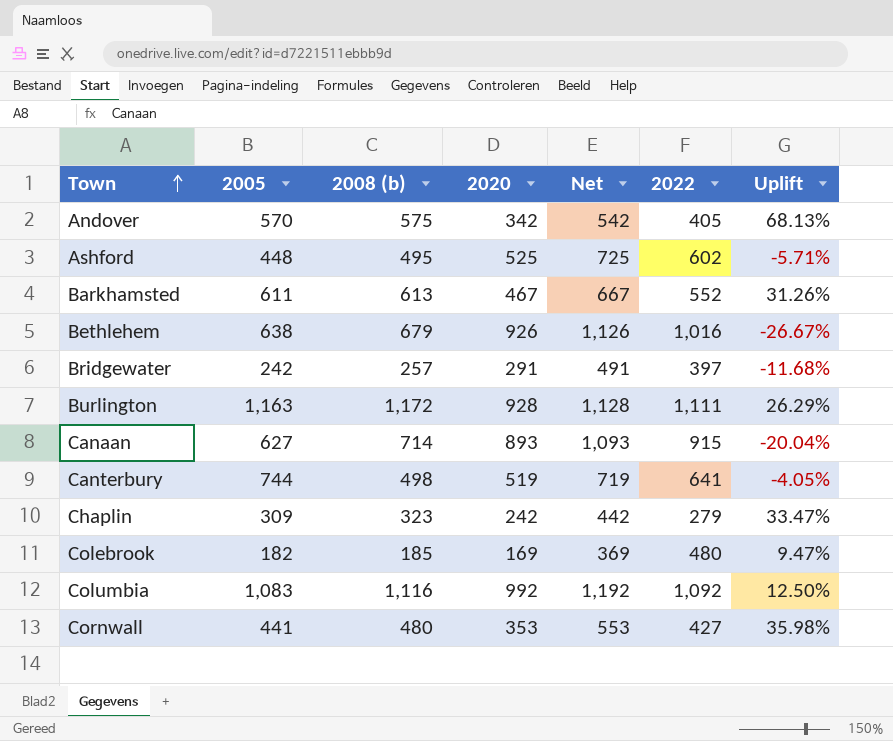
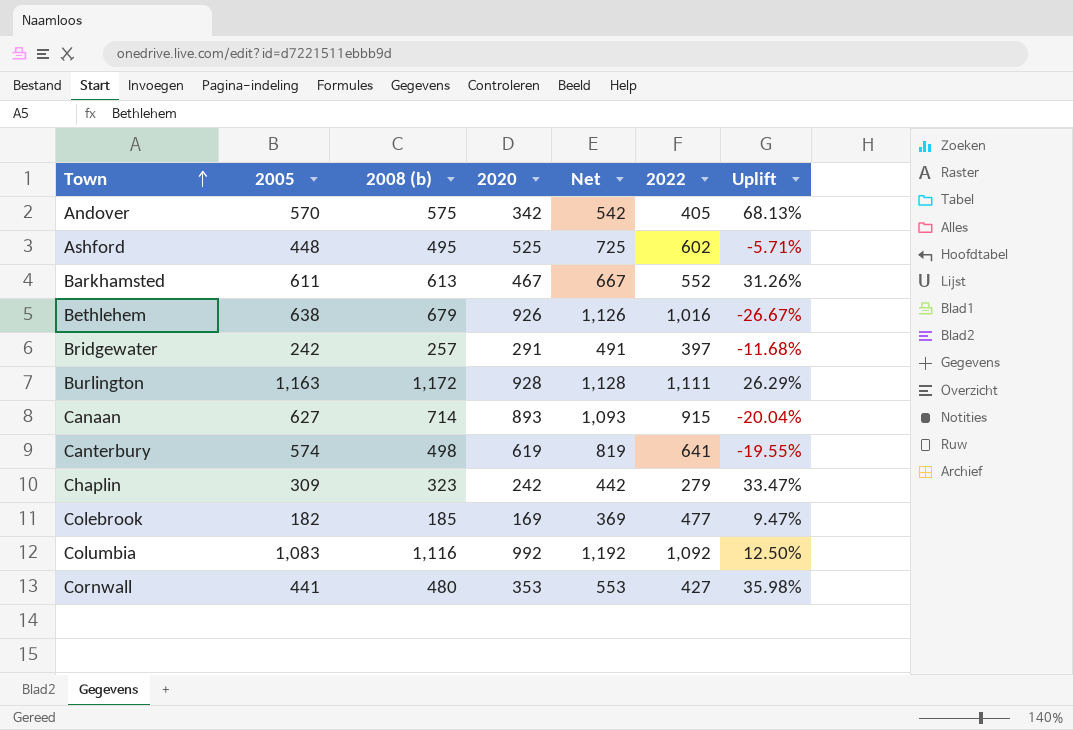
Canterbury | 2005: 744 -> 574
Canterbury | 2020: 519 -> 619
Canterbury | Net: 719 -> 819
Canterbury | Uplift: -4.05% -> -19.55%
Colebrook | 2022: 480 -> 477

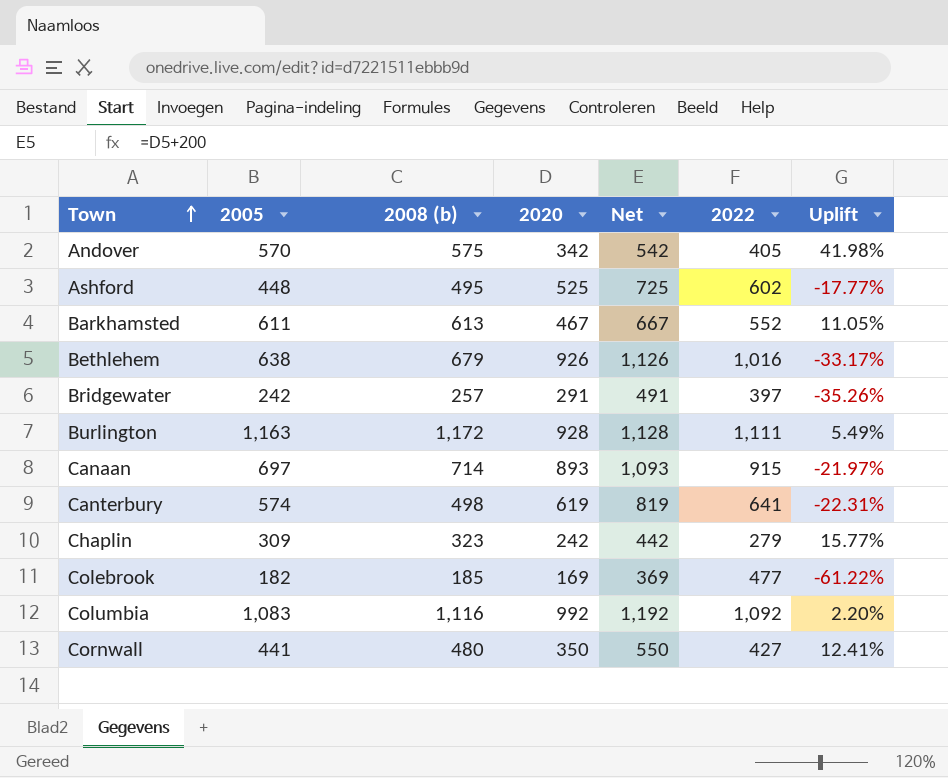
column Uplift | formula: ([2008 (b)] - [2020]) / [2020] -> ([2008 (b)] - [2022]) / [2022]
Canaan | 2005: 627 -> 697
Cornwall | 2020: 353 -> 350
Cornwall | Net: 553 -> 550

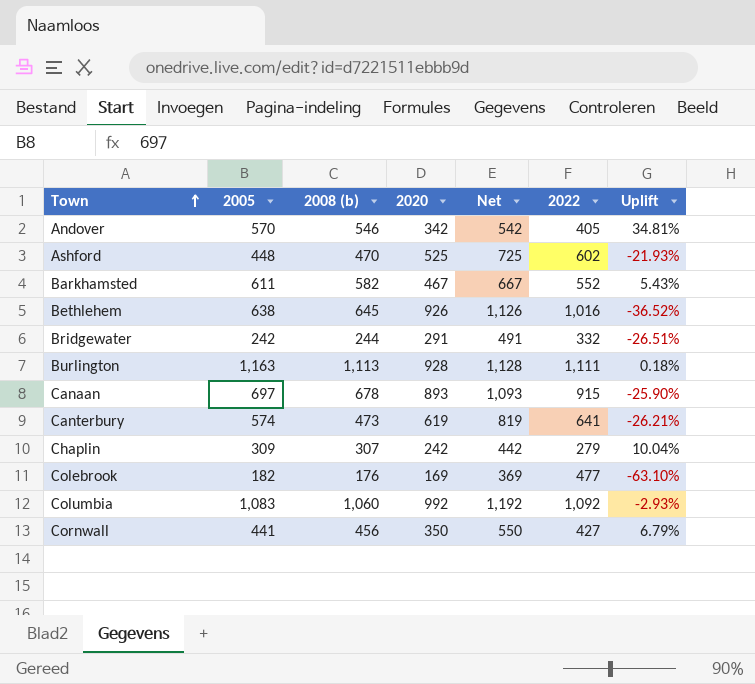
Andover | 2008 (b): 575 -> 546
Andover | Uplift: 41.98% -> 34.81%
Ashford | 2008 (b): 495 -> 470
Ashford | Uplift: -17.77% -> -21.93%
Barkhamsted | 2008 (b): 613 -> 582
Barkhamsted | Uplift: 11.05% -> 5.43%
Bethlehem | 2008 (b): 679 -> 645
Bethlehem | Uplift: -33.17% -> -36.52%
Bridgewater | 2008 (b): 257 -> 244
Bridgewater | 2022: 397 -> 332
Bridgewater | Uplift: -35.26% -> -26.51%
Burlington | 2008 (b): 1,172 -> 1,113
Burlington | Uplift: 5.49% -> 0.18%
Canaan | 2008 (b): 714 -> 678
Canaan | Uplift: -21.97% -> -25.90%
Canterbury | 2008 (b): 498 -> 473
Canterbury | Uplift: -22.31% -> -26.21%
Chaplin | 2008 (b): 323 -> 307
Chaplin | Uplift: 15.77% -> 10.04%
Colebrook | 2008 (b): 185 -> 176
Colebrook | Uplift: -61.22% -> -63.10%
Columbia | 2008 (b): 1,116 -> 1,060
Columbia | Uplift: 2.20% -> -2.93%
Cornwall | 2008 (b): 480 -> 456
Cornwall | Uplift: 12.41% -> 6.79%

